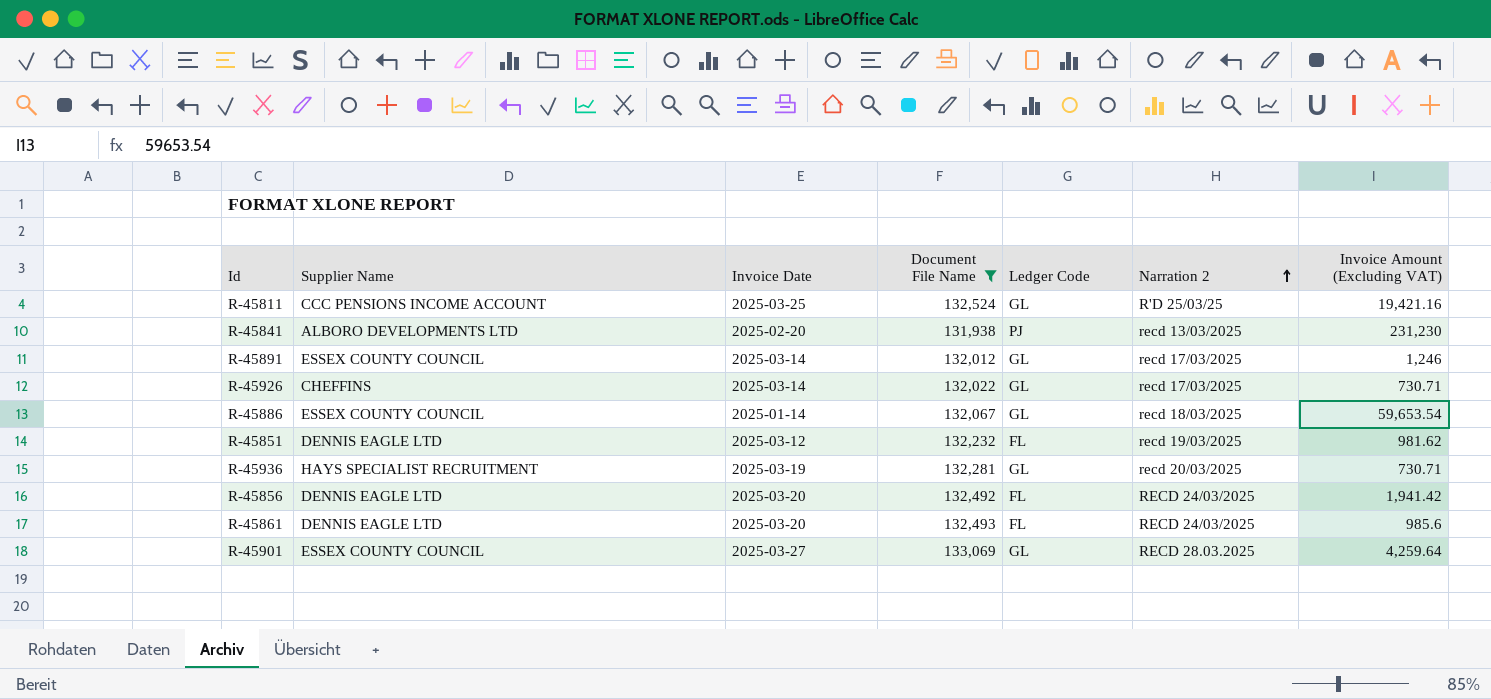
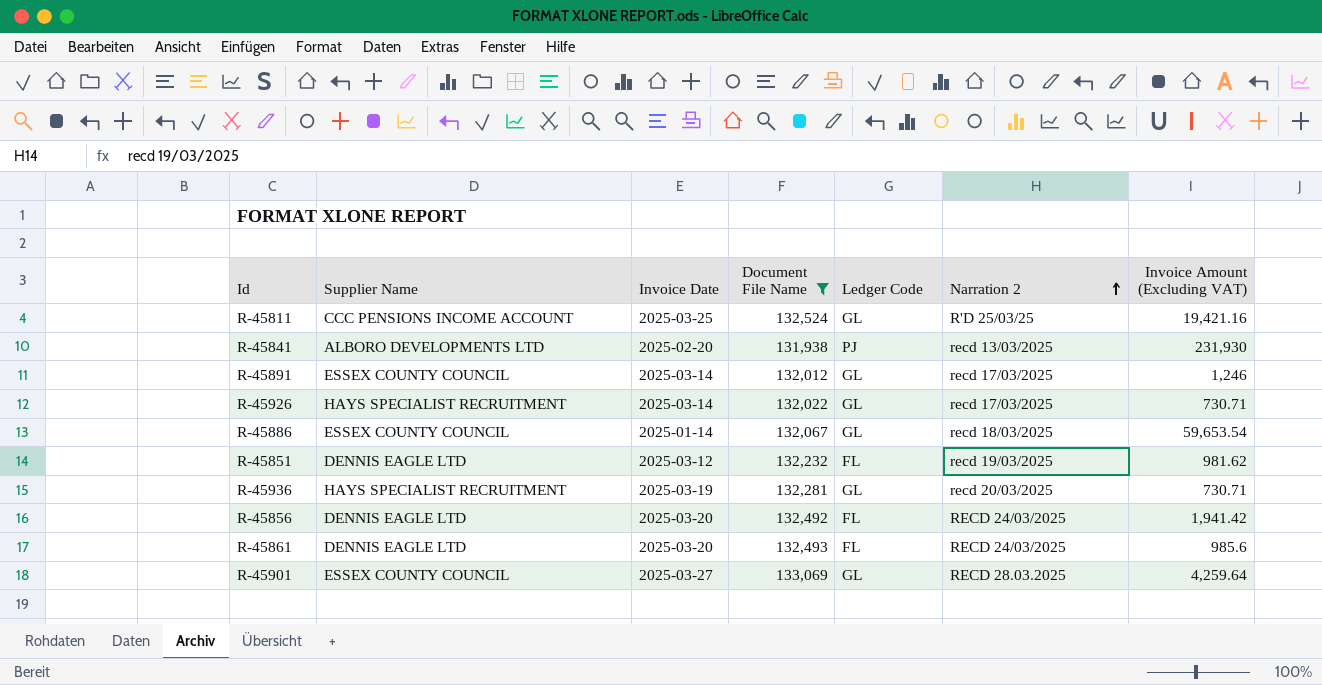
R-45841 | Invoice Amount (Excluding VAT): 231,230 -> 231,930
R-45926 | Supplier Name: CHEFFINS -> HAYS SPECIALIST RECRUITMENT

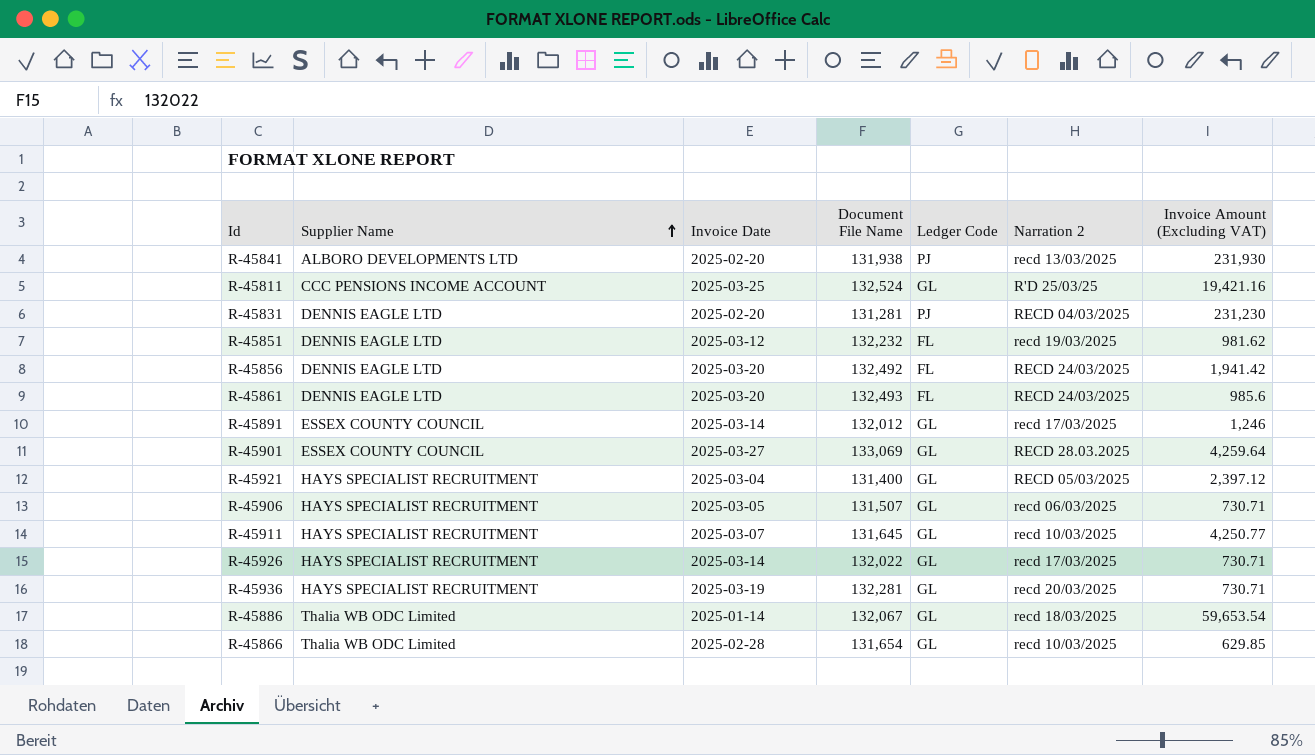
filter: Document File Name >= 131,938 -> none
row order: Narration 2 ascending -> Supplier Name ascending
R-45886 | Supplier Name: ESSEX COUNTY COUNCIL -> Thalia WB ODC Limited

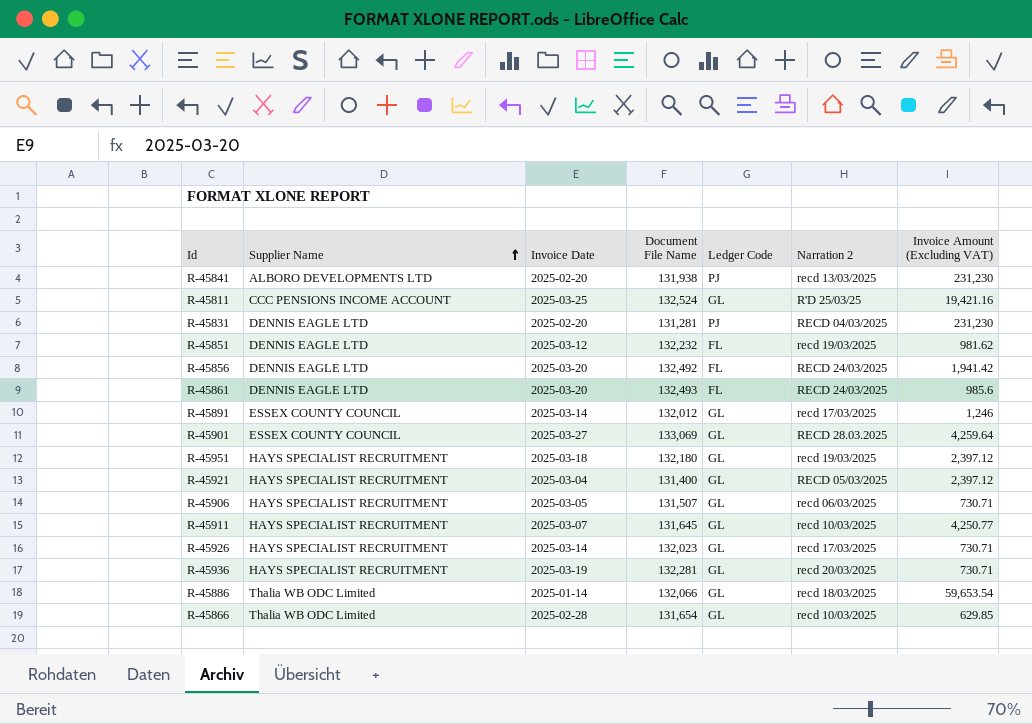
R-45841 | Invoice Amount (Excluding VAT): 231,930 -> 231,230
row R-45951: none -> HAYS SPECIALIST RECRUITMENT | 2025-03-18 | 132,180 | GL | recd 19/03/2025 | 2,397.12
R-45926 | Document File Name: 132,022 -> 132,023
R-45886 | Document File Name: 132,067 -> 132,066

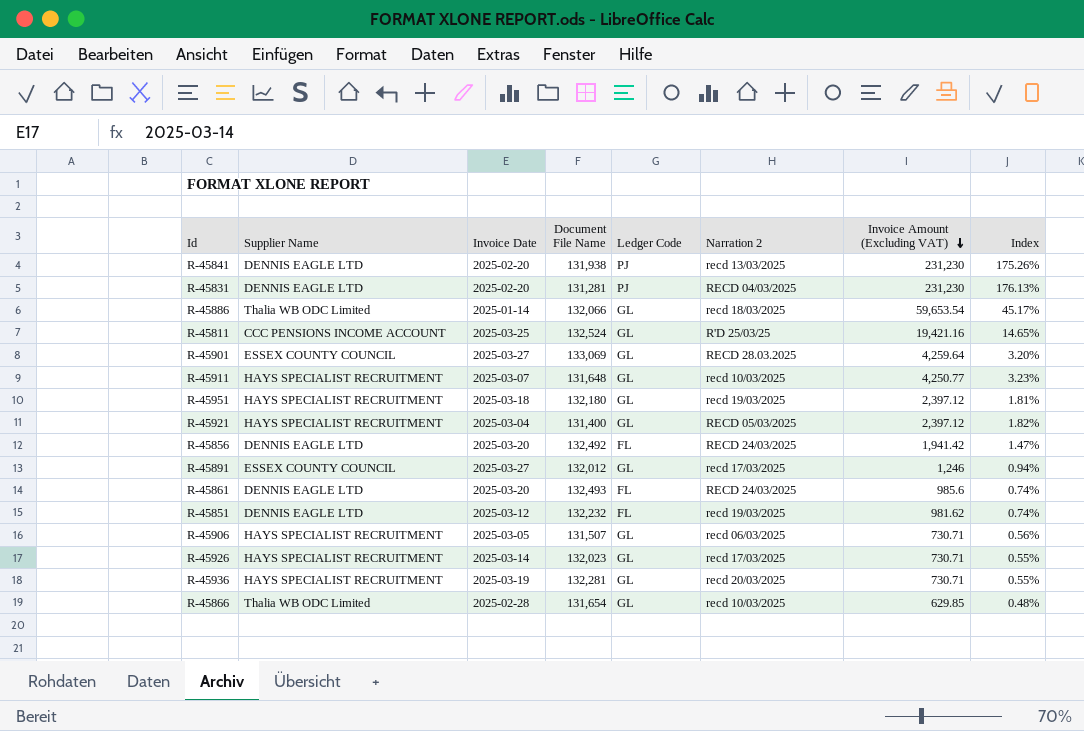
row order: Supplier Name ascending -> Invoice Amount (Excluding VAT) descending
column Index | formula: none -> [Invoice Amount (Excluding VAT)] / [Document File Name]
R-45841 | Supplier Name: ALBORO DEVELOPMENTS LTD -> DENNIS EAGLE LTD
R-45911 | Document File Name: 131,645 -> 131,648
R-45891 | Invoice Date: 2025-03-14 -> 2025-03-27

